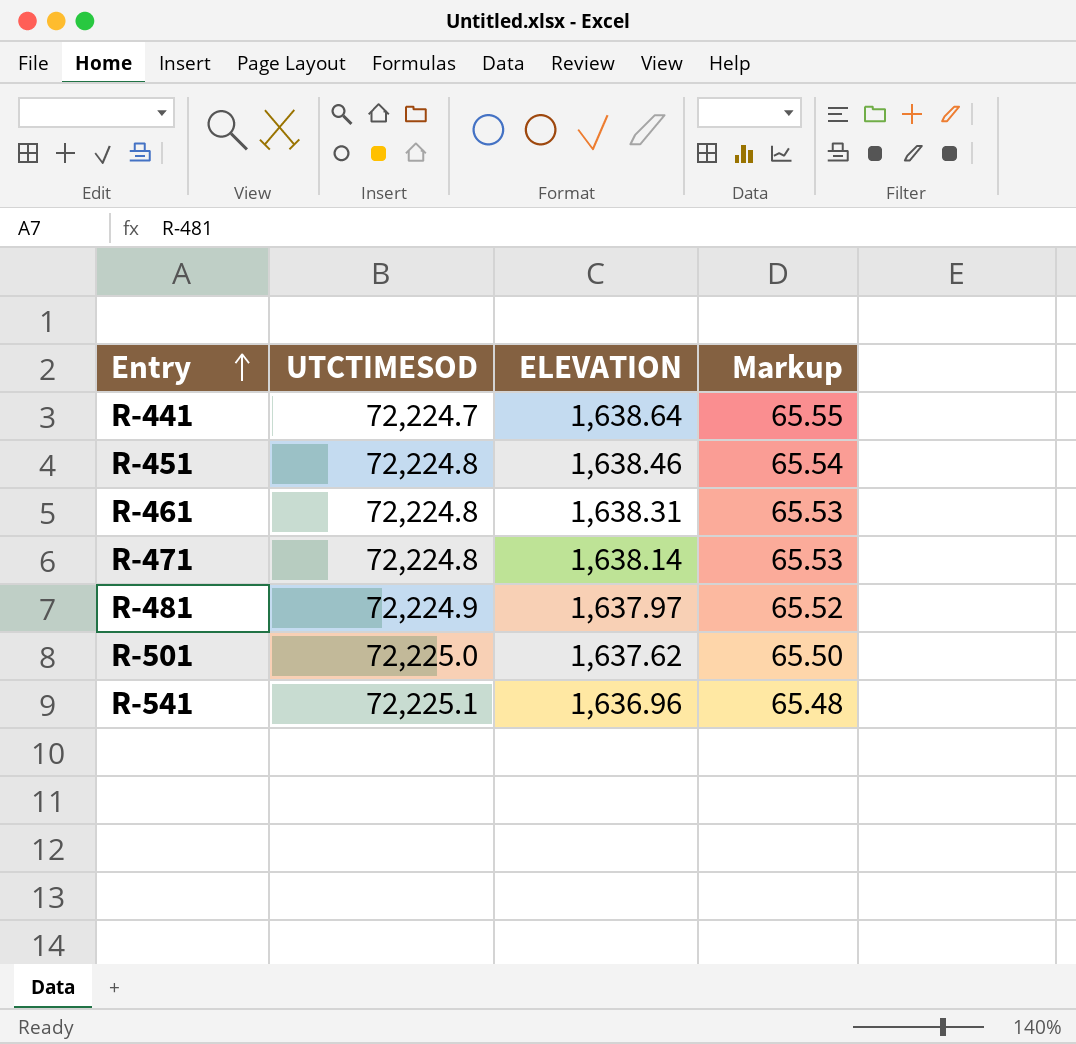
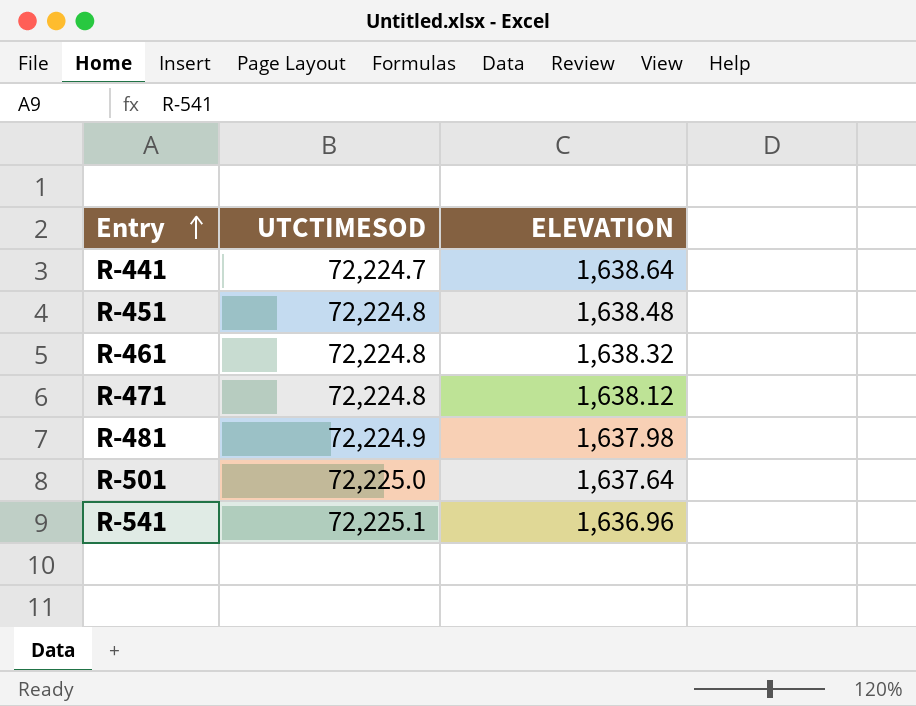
column Markup | formula: [ELEVATION] * 0.04 -> none
R-451 | ELEVATION: 1,638.46 -> 1,638.48
R-461 | ELEVATION: 1,638.31 -> 1,638.32
R-471 | ELEVATION: 1,638.14 -> 1,638.12
R-481 | ELEVATION: 1,637.97 -> 1,637.98
R-501 | ELEVATION: 1,637.62 -> 1,637.64

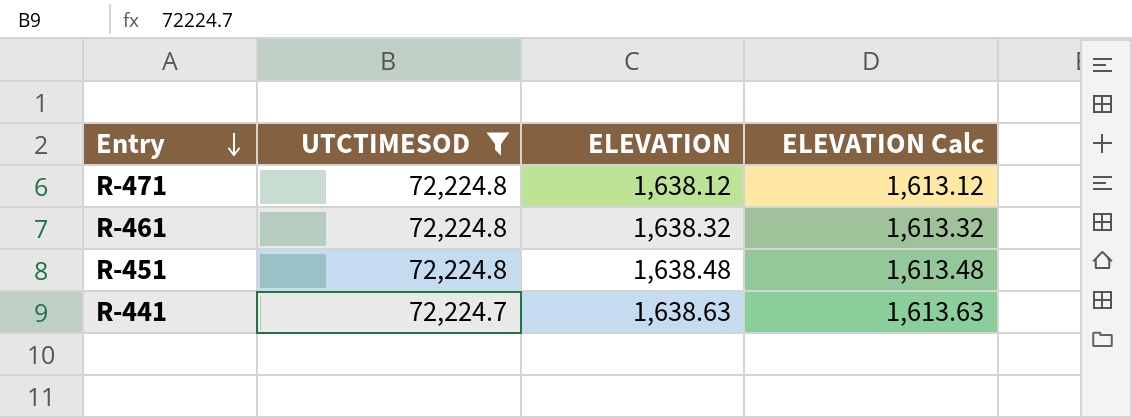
filter: none -> UTCTIMESOD <= 72,224.8
row order: Entry ascending -> Entry descending
column ELEVATION Calc | formula: none -> [ELEVATION] - 25
R-441 | ELEVATION: 1,638.64 -> 1,638.63

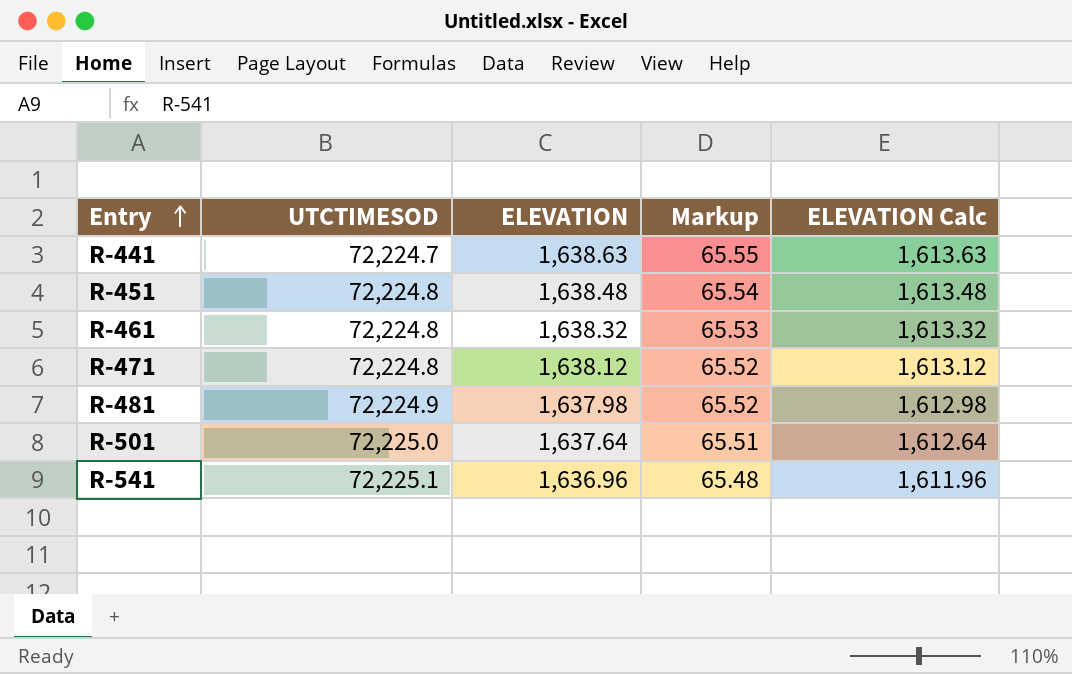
filter: UTCTIMESOD <= 72,224.8 -> none
row order: Entry descending -> Entry ascending
column Markup | formula: none -> [ELEVATION] * 0.04

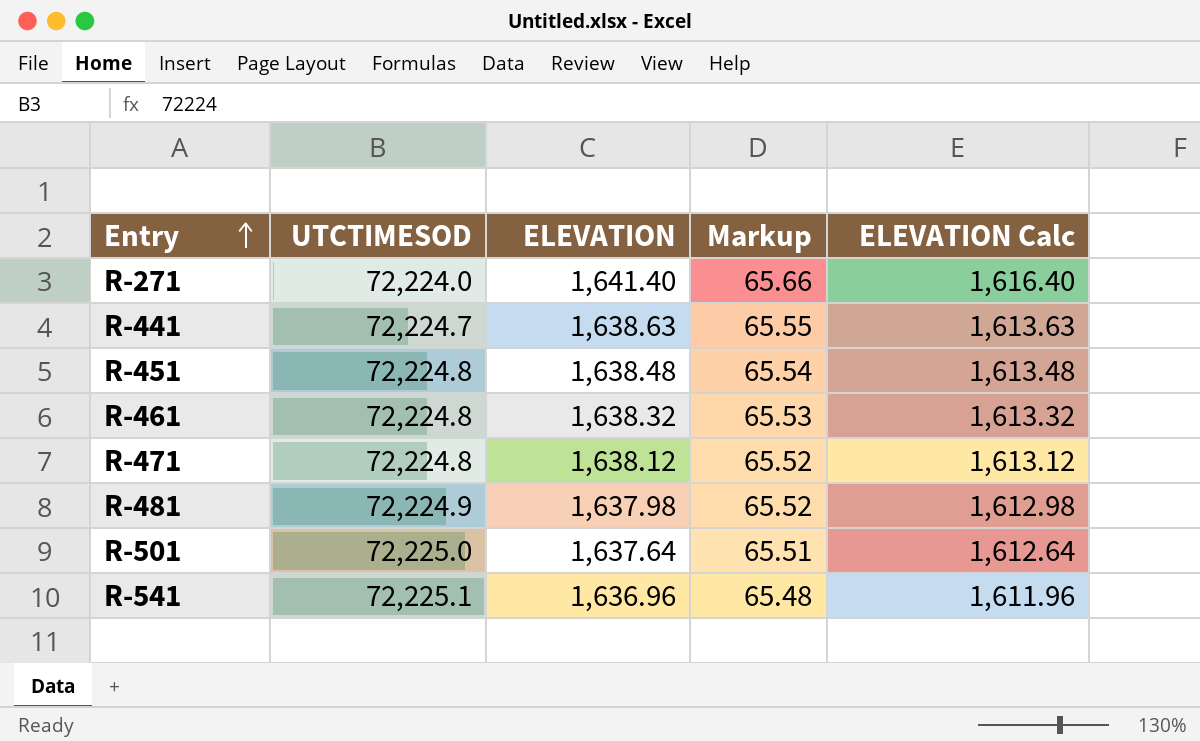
row R-271: none -> 72,224.0 | 1,641.40 | 65.66 | 1,616.40

